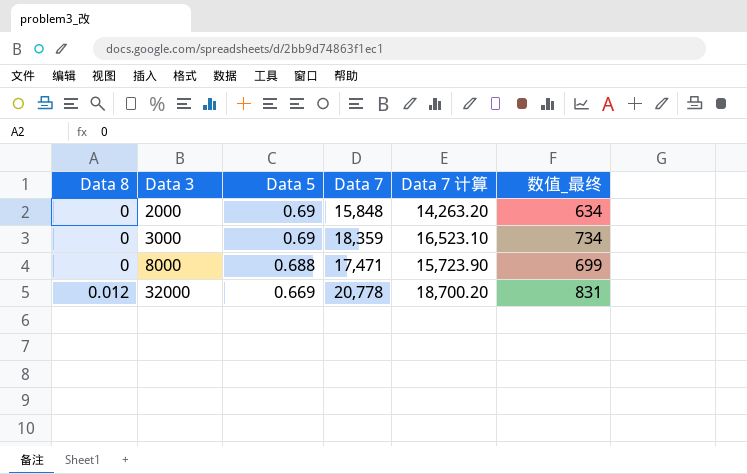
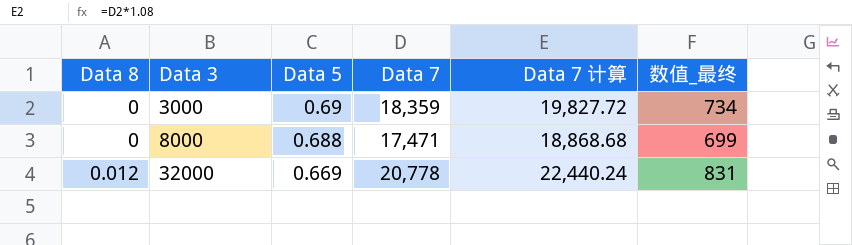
column Data 7 计算 | formula: [Data 7] * 0.9 -> [Data 7] * 1.08
row 2000: 0 | 0.69 | 15,848 | 14,263.20 | 634 -> none

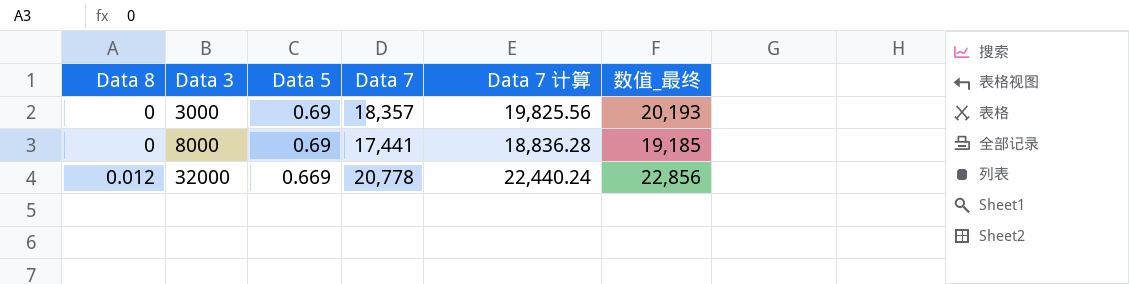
column 数值_最终 | formula: [Data 7] * 0.04 -> [Data 7] * 1.1
3000 | Data 7: 18,359 -> 18,357
3000 | Data 7 计算: 19,827.72 -> 19,825.56
8000 | Data 5: 0.688 -> 0.69
8000 | Data 7: 17,471 -> 17,441
8000 | Data 7 计算: 18,868.68 -> 18,836.28

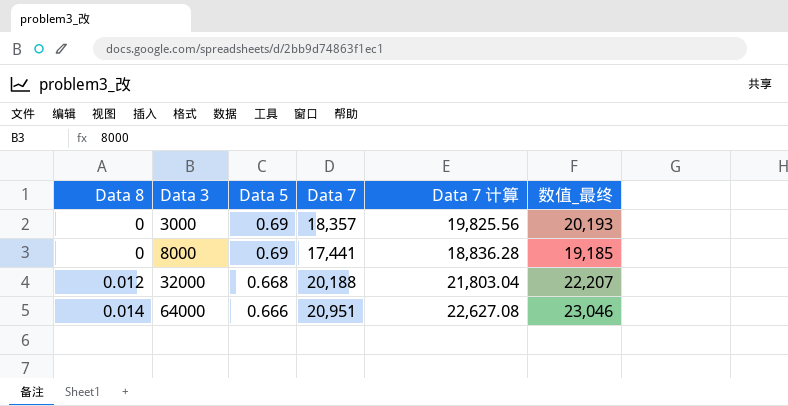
32000 | Data 5: 0.669 -> 0.668
32000 | Data 7: 20,778 -> 20,188
32000 | Data 7 计算: 22,440.24 -> 21,803.04
32000 | 数值_最终: 22,856 -> 22,207
row 64000: none -> 0.014 | 0.666 | 20,951 | 22,627.08 | 23,046

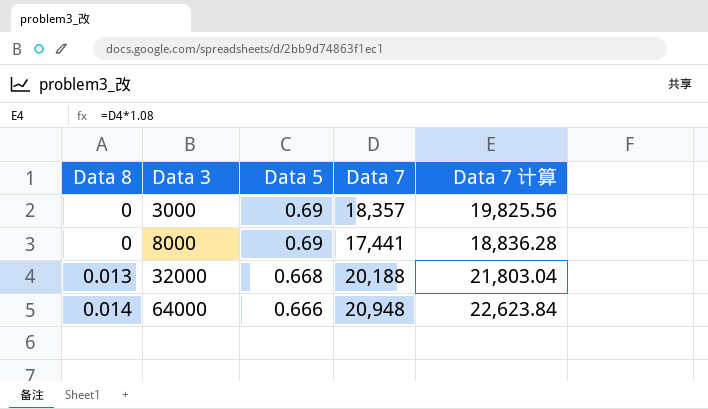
column 数值_最终 | formula: [Data 7] * 1.1 -> none
32000 | Data 8: 0.012 -> 0.013
64000 | Data 7: 20,951 -> 20,948
64000 | Data 7 计算: 22,627.08 -> 22,623.84

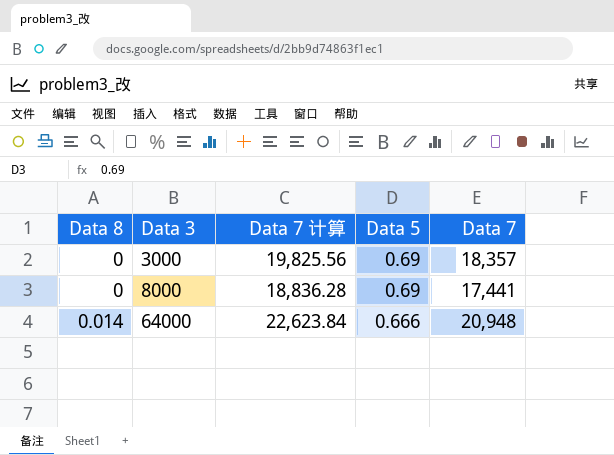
column Data 7 计算 | position: 5 -> 3
row 32000: 0.013 | 0.668 | 20,188 | 21,803.04 -> none

